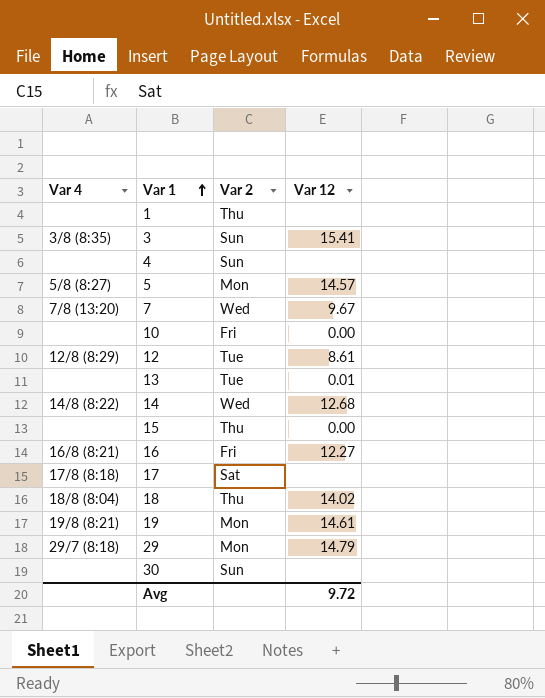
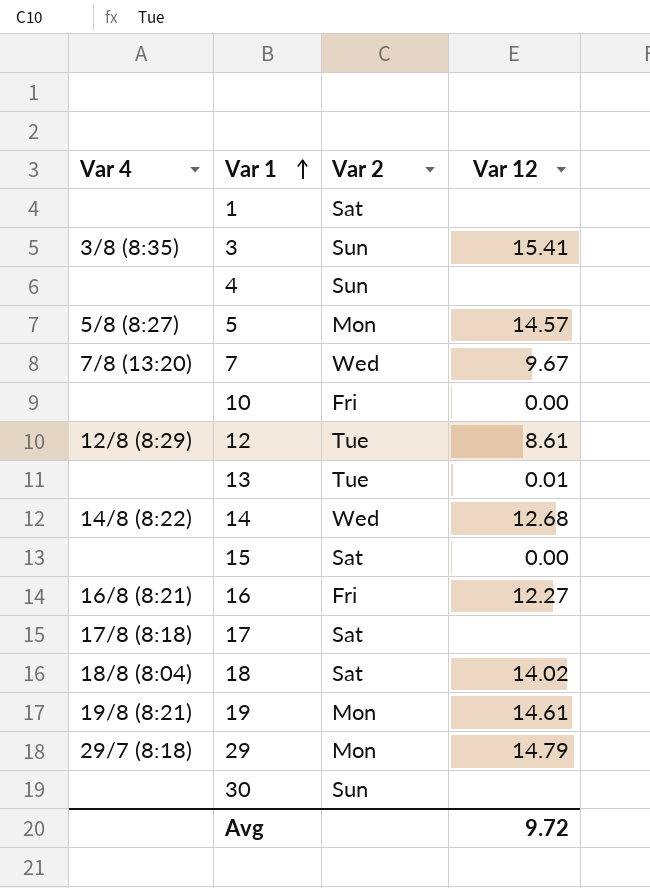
1 | Var 2: Thu -> Sat
15 | Var 2: Thu -> Sat
18 | Var 2: Thu -> Sat

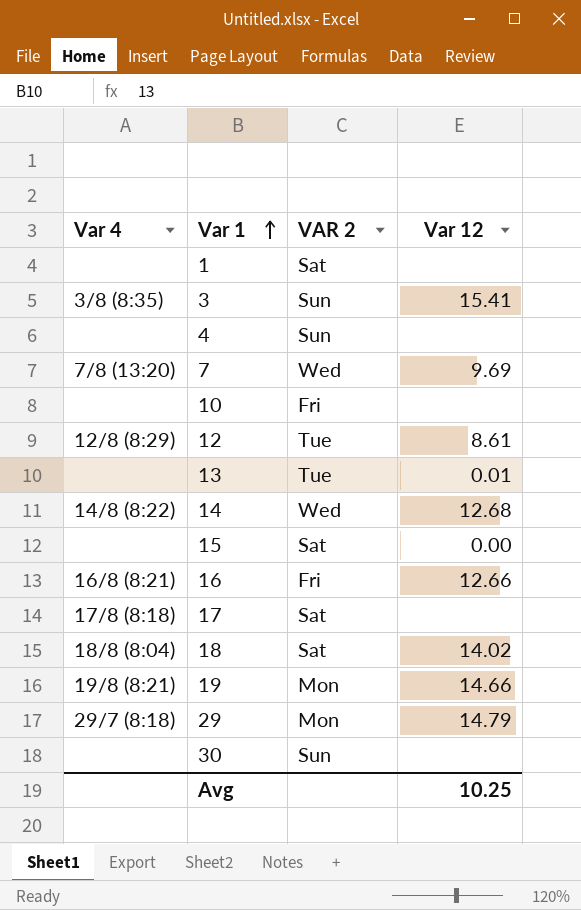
column name: Var 2 -> VAR 2
row 5: 5/8 (8:27) | Mon | 14.57 -> none
7 | Var 12: 9.67 -> 9.69
10 | Var 12: 0.00 -> none
16 | Var 12: 12.27 -> 12.66
19 | Var 12: 14.61 -> 14.66
Avg | Var 12: 9.72 -> 10.25

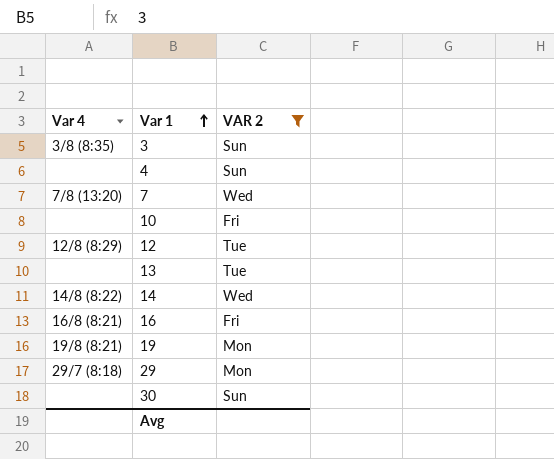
filter: none -> VAR 2 != Sat
column Var 12 | position: 4 -> none

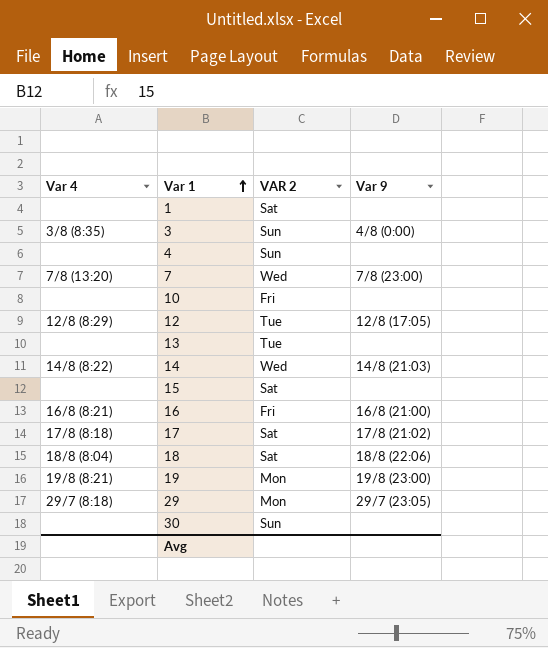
filter: VAR 2 != Sat -> none
column Var 9 | position: none -> 4

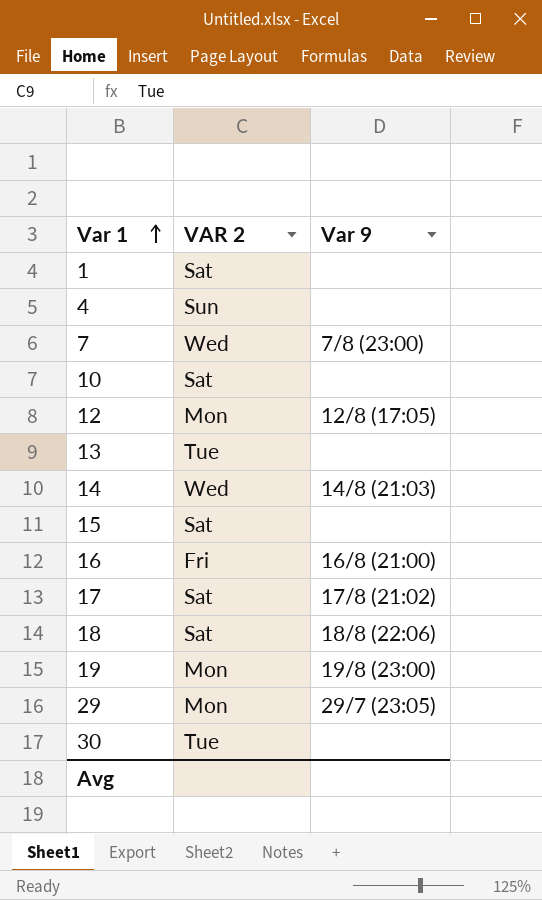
column Var 4 | position: 1 -> none
row 3: 3/8 (8:35) | Sun | 4/8 (0:00) -> none
10 | VAR 2: Fri -> Sat
12 | VAR 2: Tue -> Mon
30 | VAR 2: Sun -> Tue

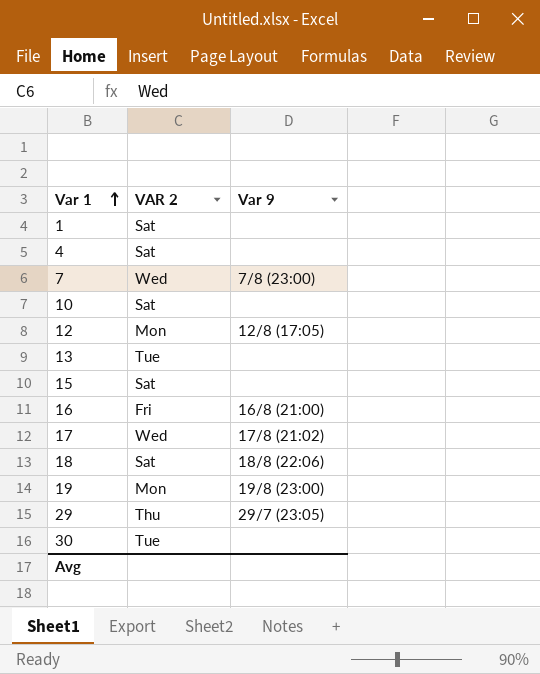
row 14: Wed | 14/8 (21:03) -> none
4 | VAR 2: Sun -> Sat
17 | VAR 2: Sat -> Wed
29 | VAR 2: Mon -> Thu

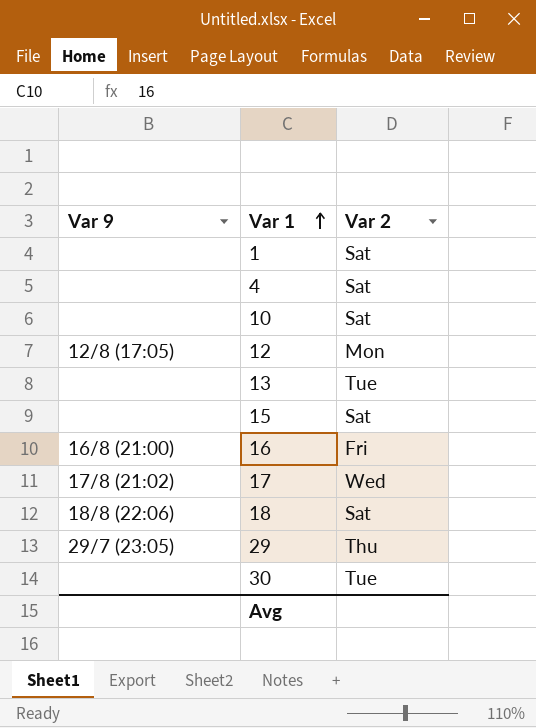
column Var 9 | position: 3 -> 1
column name: VAR 2 -> Var 2
row 7: Wed | 7/8 (23:00) -> none
row 19: Mon | 19/8 (23:00) -> none

